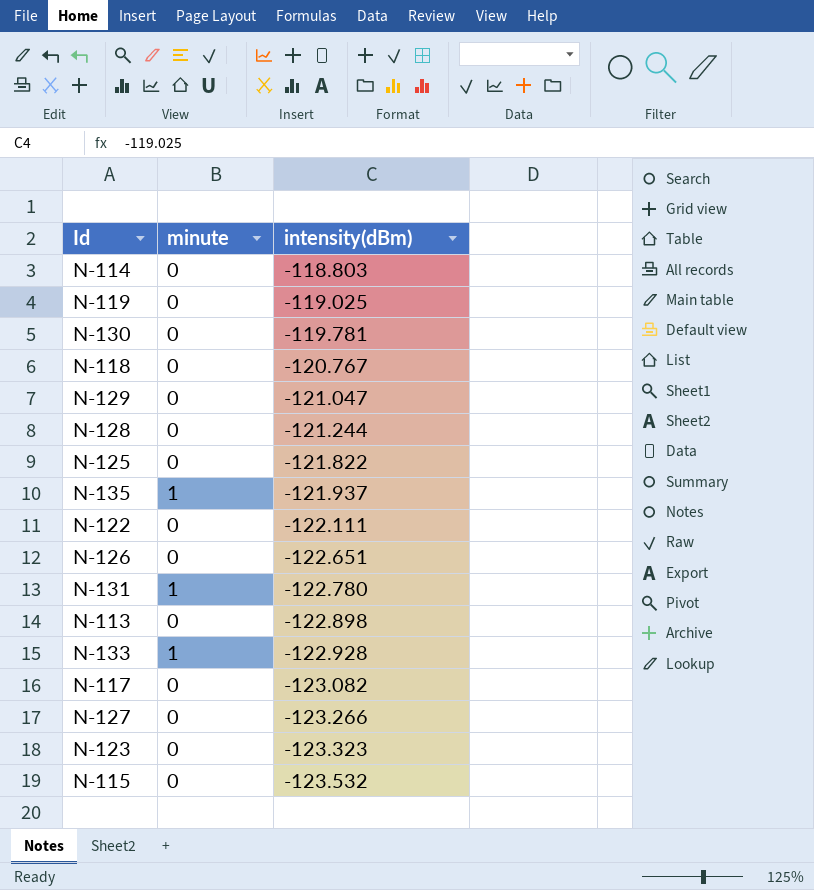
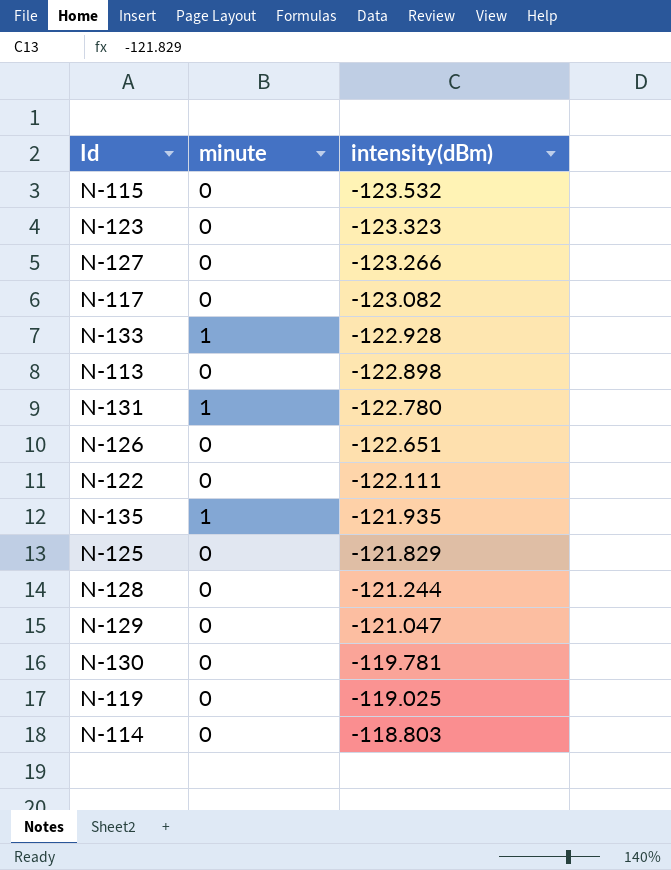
row order: intensity(dBm) descending -> intensity(dBm) ascending
row N-118: 0 | -120.767 -> none
N-135 | intensity(dBm): -121.937 -> -121.935
N-125 | intensity(dBm): -121.822 -> -121.829

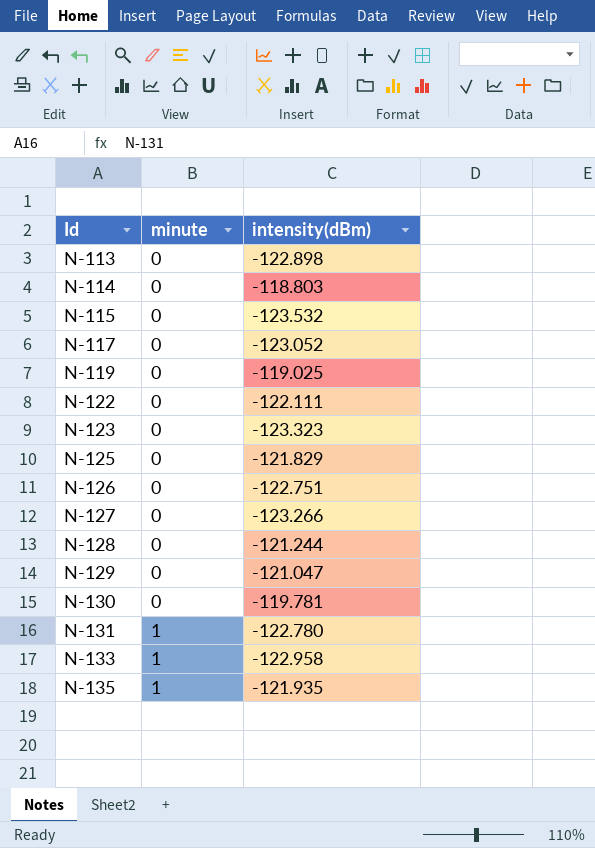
row order: intensity(dBm) ascending -> Id ascending
N-117 | intensity(dBm): -123.082 -> -123.052
N-126 | intensity(dBm): -122.651 -> -122.751
N-133 | intensity(dBm): -122.928 -> -122.958

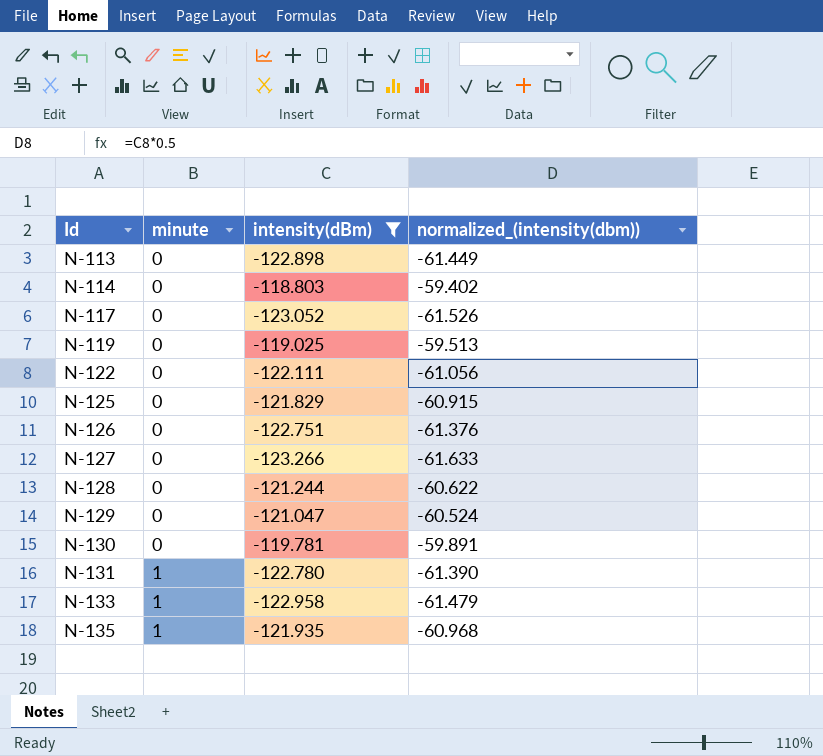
filter: none -> intensity(dBm) >= -123.266
column normalized_(intensity(dbm)) | formula: none -> [intensity(dBm)] * 0.5

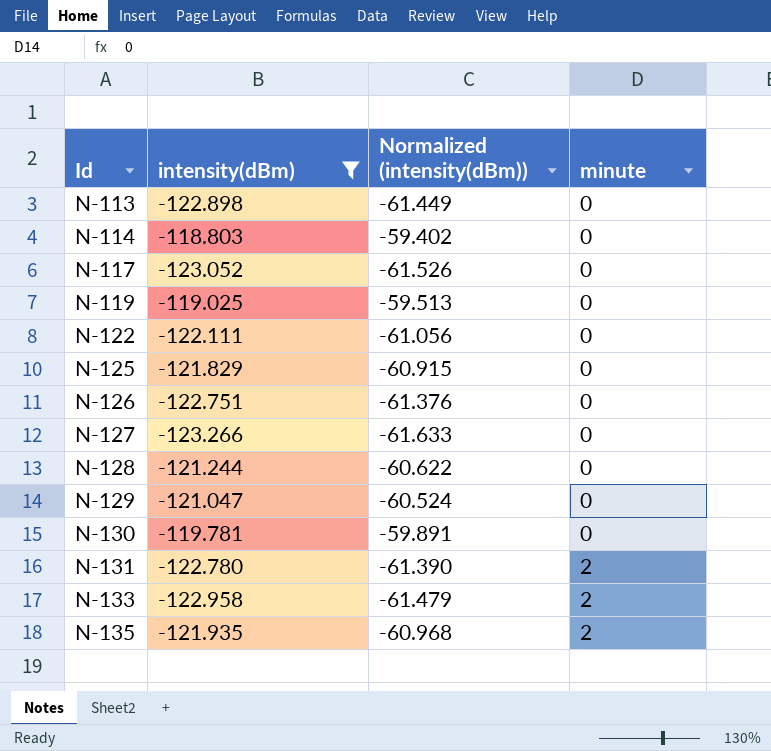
column name: normalized_(intensity(dbm)) -> Normalized (intensity(dBm))
column minute | position: 2 -> 4
N-131 | minute: 1 -> 2
N-133 | minute: 1 -> 2
N-135 | minute: 1 -> 2

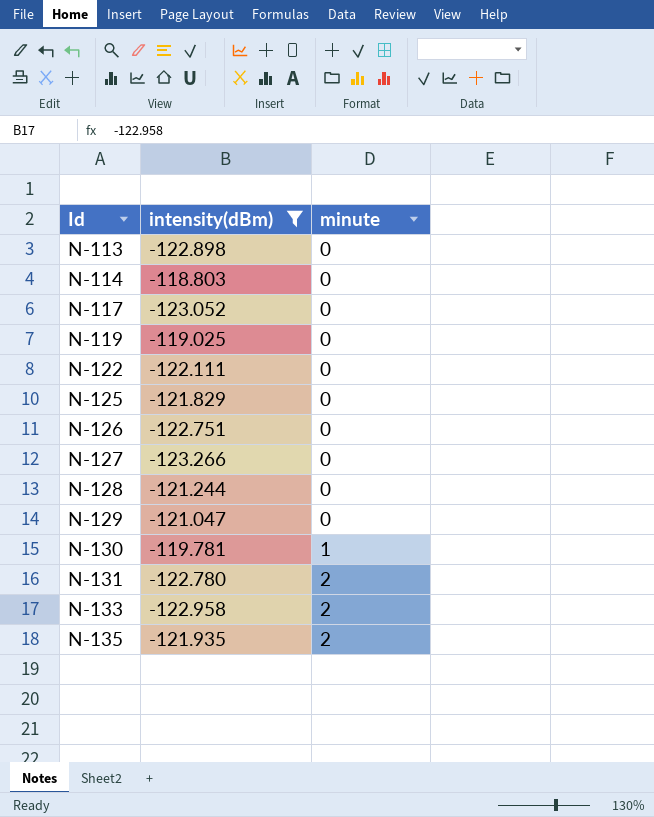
column Normalized (intensity(dBm)) | formula: [intensity(dBm)] * 0.5 -> none
N-130 | minute: 0 -> 1

